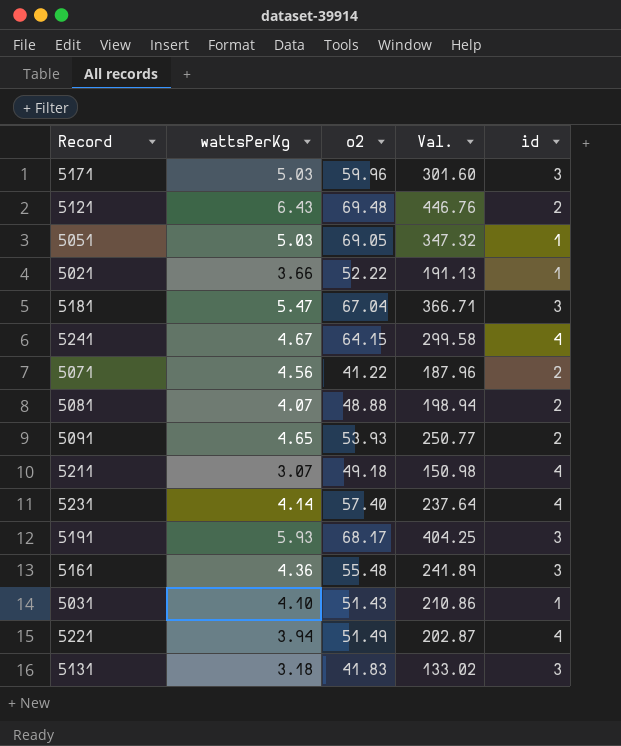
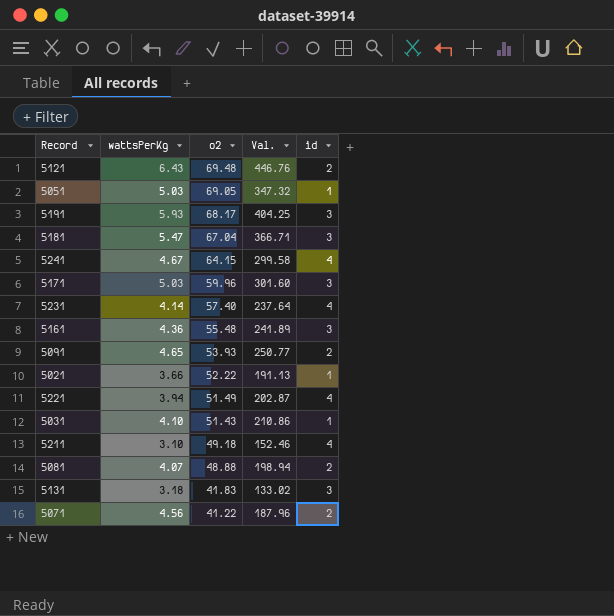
row order: none -> o2 descending
5211 | wattsPerKg: 3.07 -> 3.10
5211 | Val.: 150.98 -> 152.46

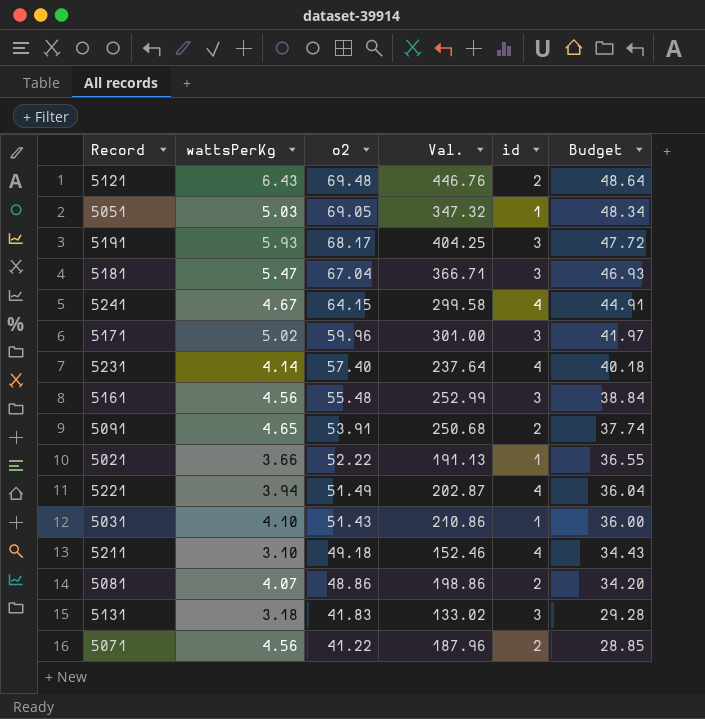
column Budget | formula: none -> [o2] * 0.7
5171 | wattsPerKg: 5.03 -> 5.02
5171 | Val.: 301.60 -> 301.00
5161 | wattsPerKg: 4.36 -> 4.56
5161 | Val.: 241.89 -> 252.99
5091 | o2: 53.93 -> 53.91
5091 | Val.: 250.77 -> 250.68
5081 | o2: 48.88 -> 48.86
5081 | Val.: 198.94 -> 198.86

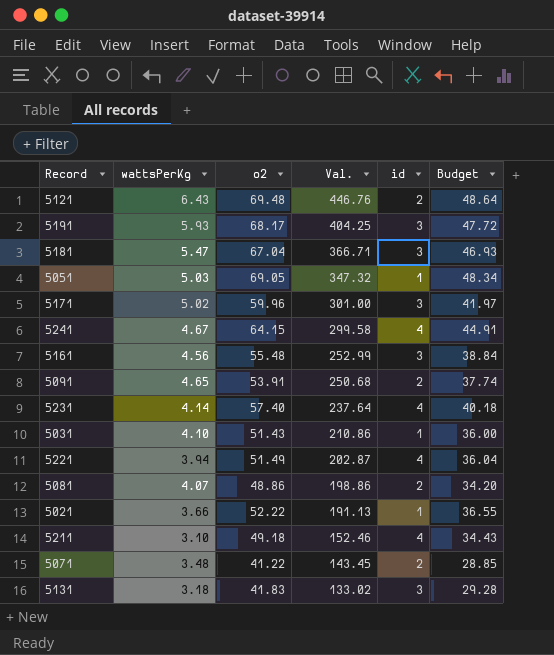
row order: o2 descending -> Val. descending
5071 | wattsPerKg: 4.56 -> 3.48
5071 | Val.: 187.96 -> 143.45

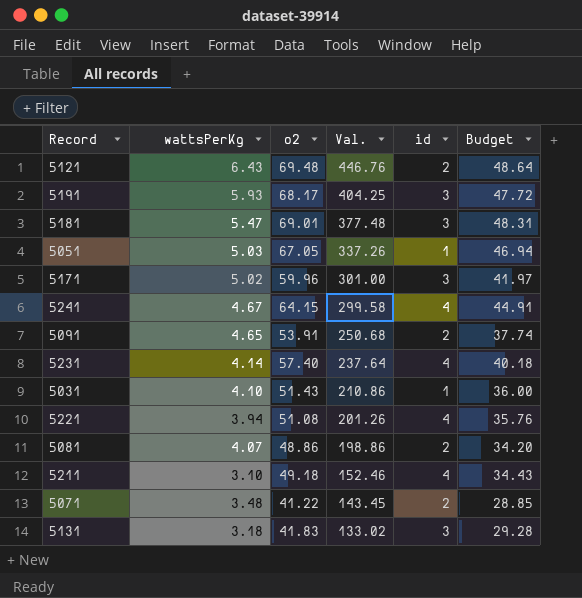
row 5161: 4.56 | 55.48 | 252.99 | 3 | 38.84 -> none
row 5021: 3.66 | 52.22 | 191.13 | 1 | 36.55 -> none
5181 | o2: 67.04 -> 69.01
5181 | Val.: 366.71 -> 377.48
5181 | Budget: 46.93 -> 48.31
5051 | o2: 69.05 -> 67.05
5051 | Val.: 347.32 -> 337.26
5051 | Budget: 48.34 -> 46.94
5221 | o2: 51.49 -> 51.08
5221 | Val.: 202.87 -> 201.26
5221 | Budget: 36.04 -> 35.76

